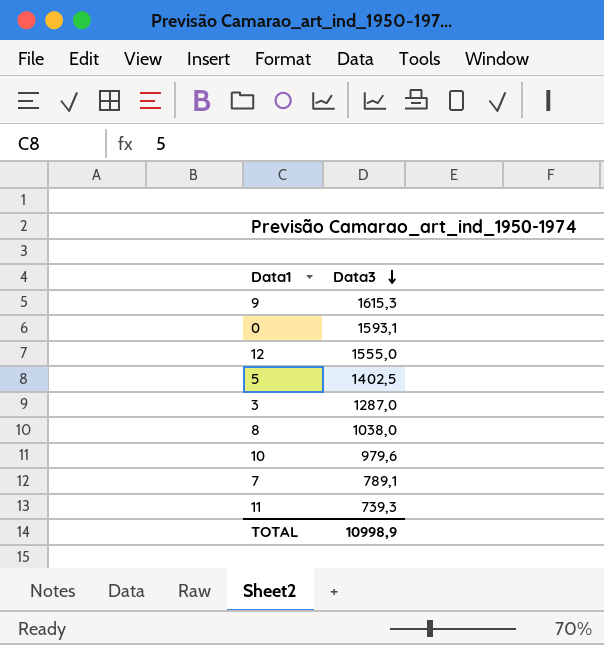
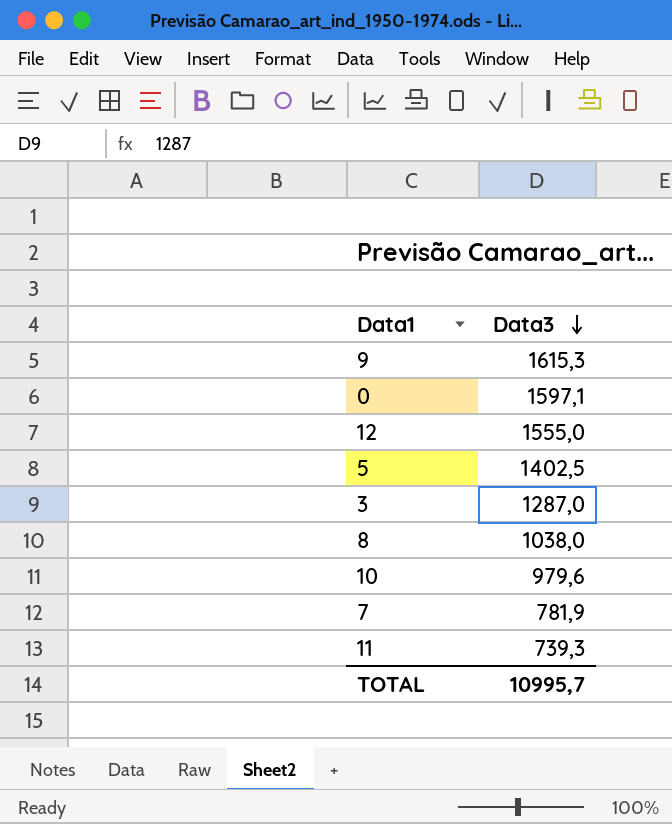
0 | Data3: 1593,1 -> 1597,1
7 | Data3: 789,1 -> 781,9
TOTAL | Data3: 10998,9 -> 10995,7

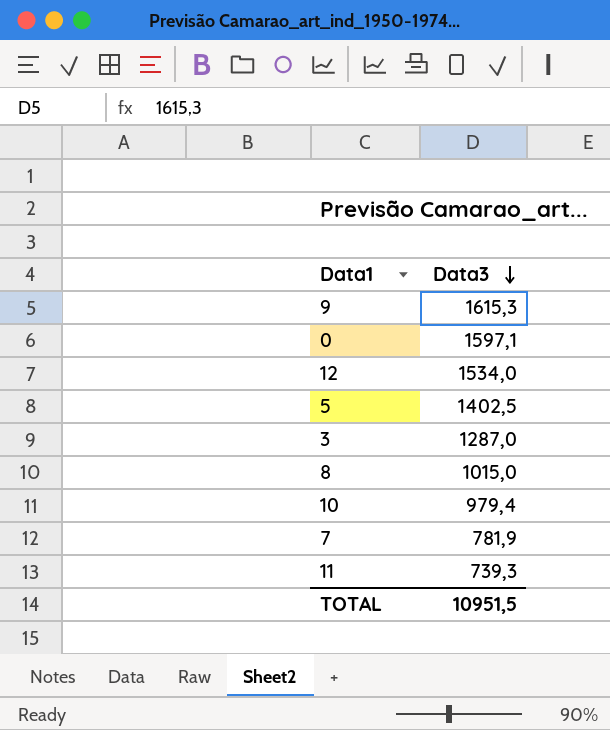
12 | Data3: 1555,0 -> 1534,0
8 | Data3: 1038,0 -> 1015,0
10 | Data3: 979,6 -> 979,4
TOTAL | Data3: 10995,7 -> 10951,5

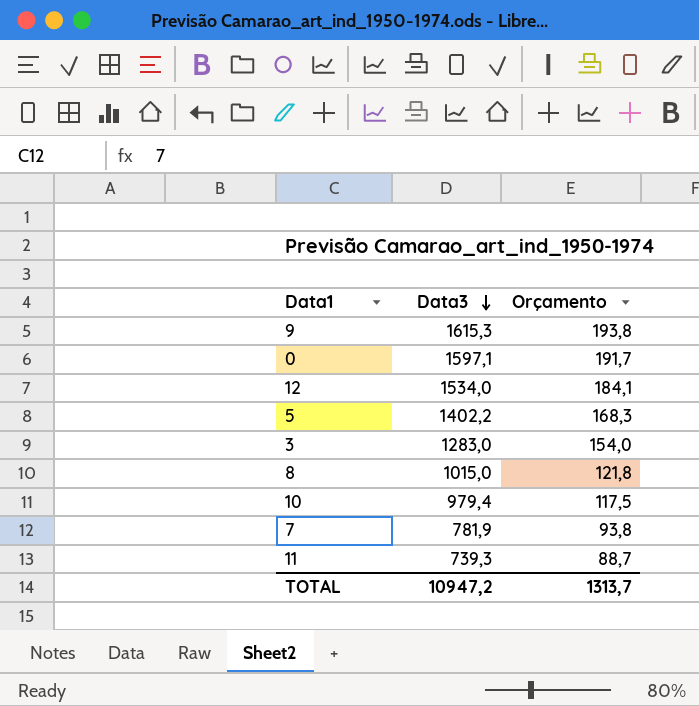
column Orçamento | formula: none -> [Data3] * 0,12
5 | Data3: 1402,5 -> 1402,2
3 | Data3: 1287,0 -> 1283,0
TOTAL | Data3: 10951,5 -> 10947,2

